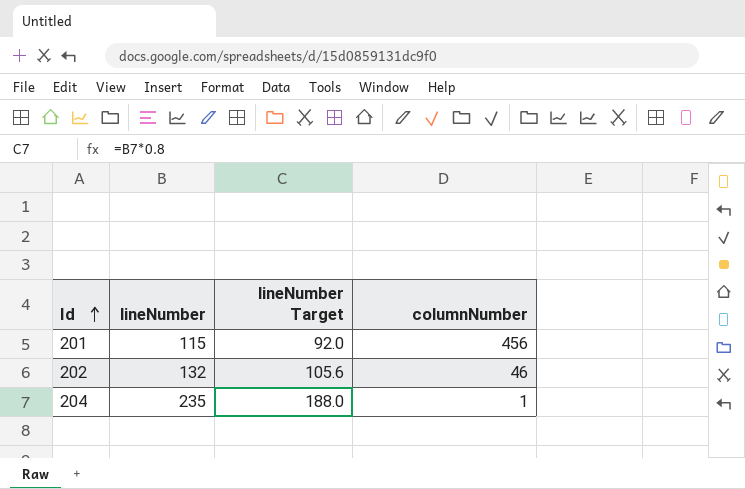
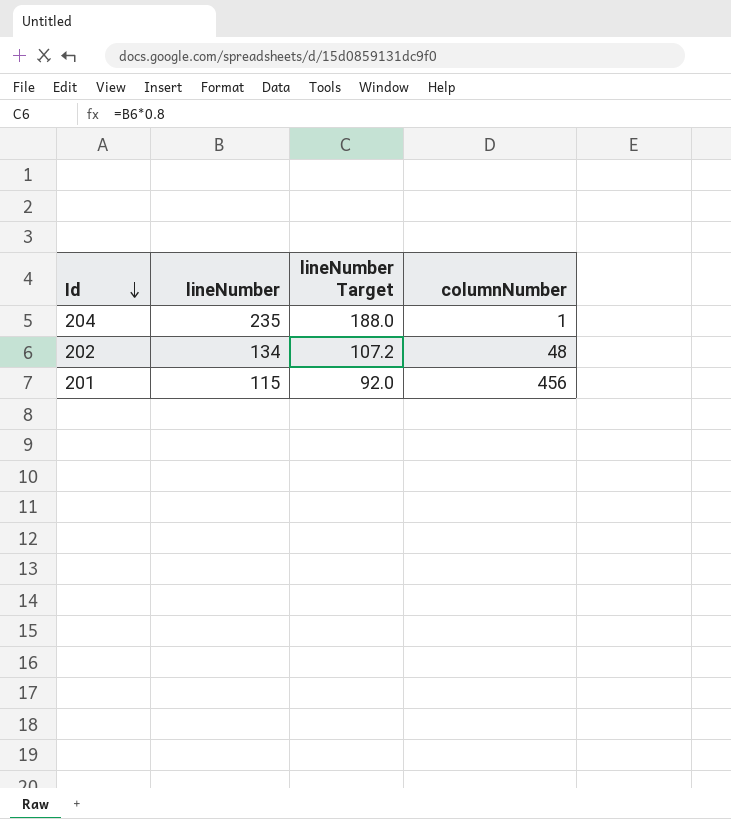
row order: Id ascending -> Id descending
202 | lineNumber: 132 -> 134
202 | lineNumber Target: 105.6 -> 107.2
202 | columnNumber: 46 -> 48

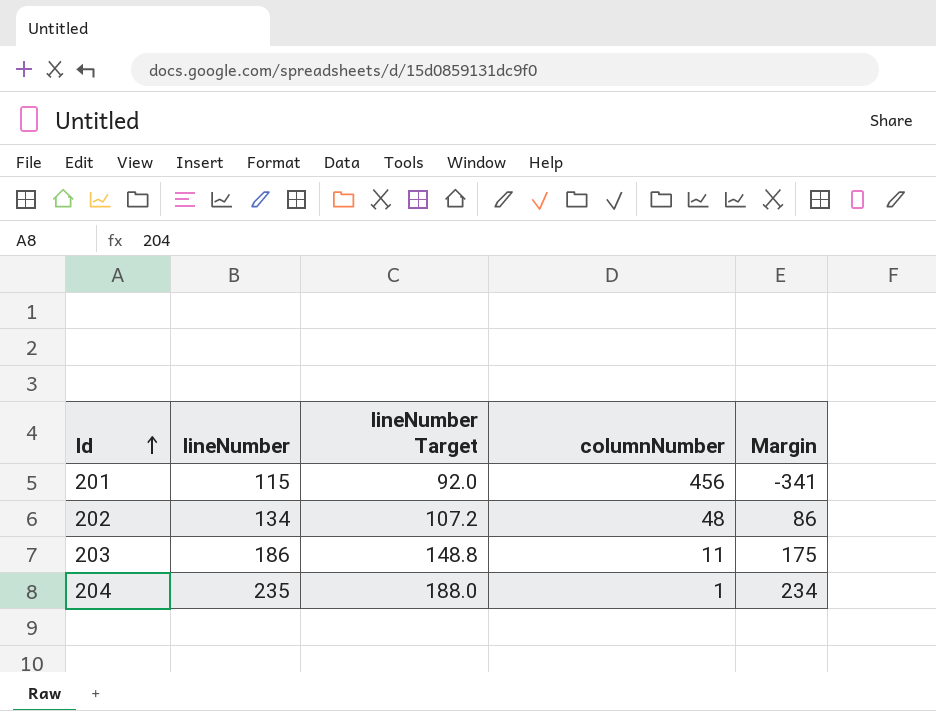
row order: Id descending -> Id ascending
column Margin | formula: none -> [lineNumber] - [columnNumber]
row 203: none -> 186 | 148.8 | 11 | 175

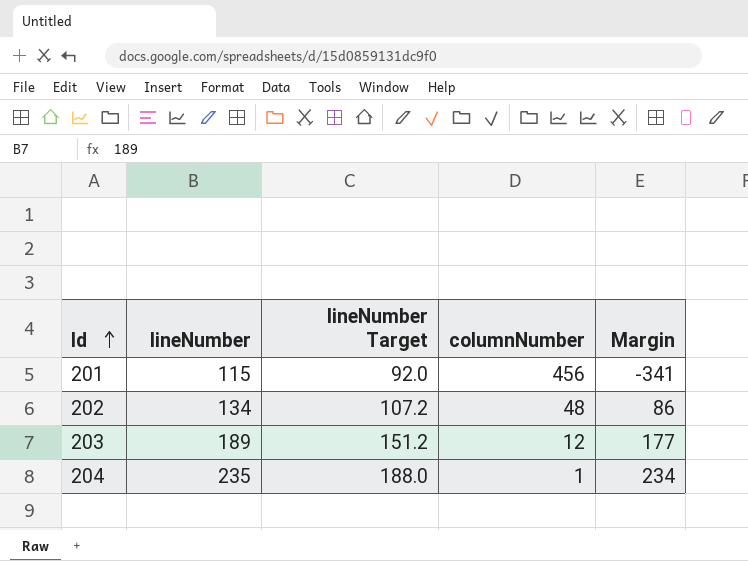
203 | lineNumber: 186 -> 189
203 | lineNumber Target: 148.8 -> 151.2
203 | columnNumber: 11 -> 12
203 | Margin: 175 -> 177

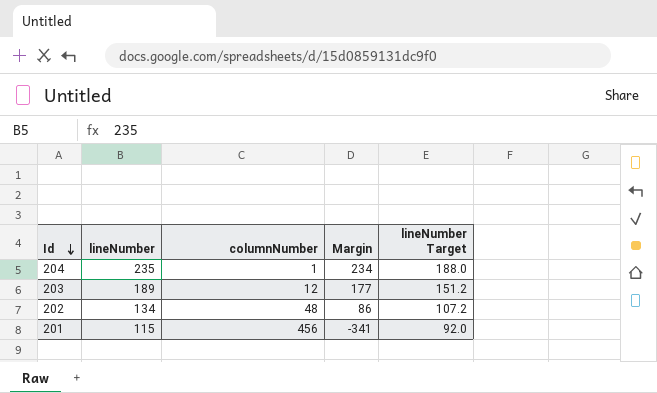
row order: Id ascending -> Id descending
column lineNumber Target | position: 3 -> 5

